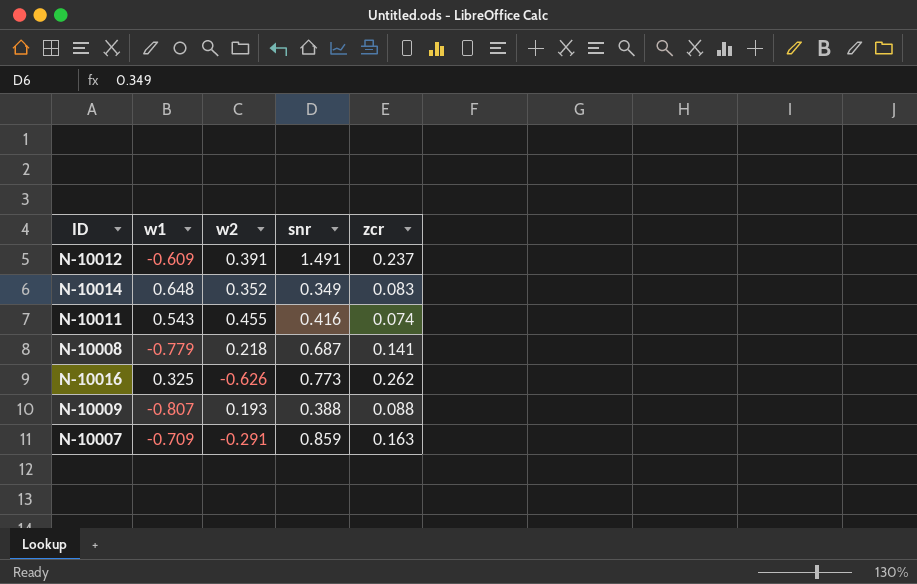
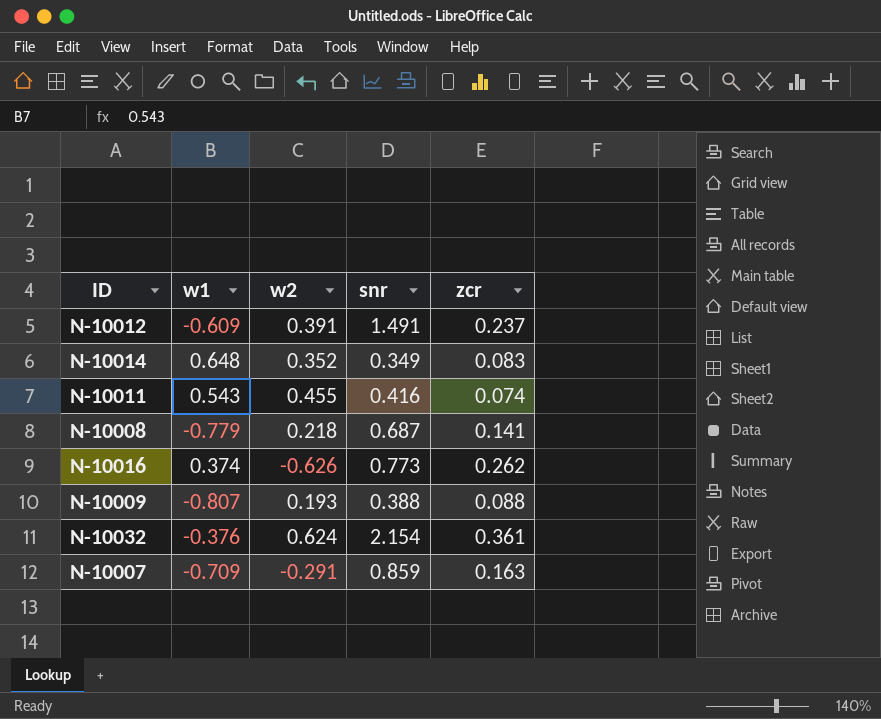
N-10016 | w1: 0.325 -> 0.374
row N-10032: none -> -0.376 | 0.624 | 2.154 | 0.361

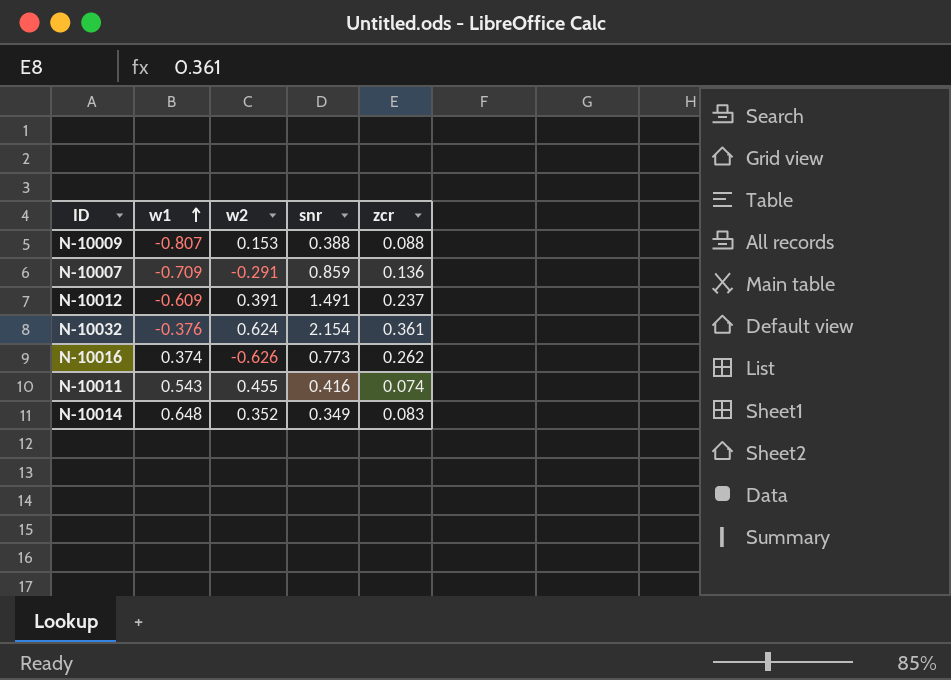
row order: none -> w1 ascending
row N-10008: -0.779 | 0.218 | 0.687 | 0.141 -> none
N-10009 | w2: 0.193 -> 0.153
N-10007 | zcr: 0.163 -> 0.136

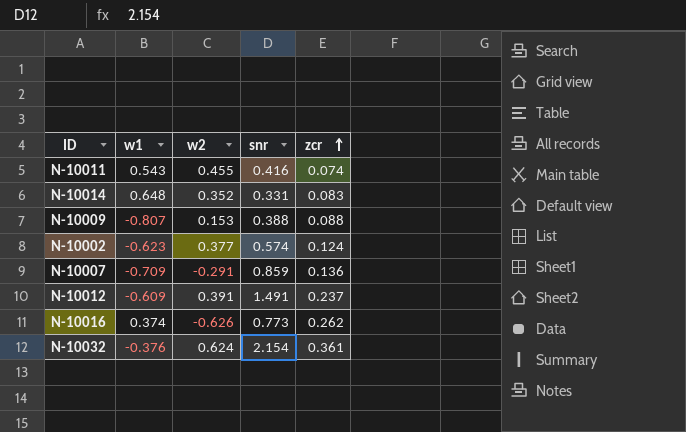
row order: w1 ascending -> zcr ascending
N-10014 | snr: 0.349 -> 0.331
row N-10002: none -> -0.623 | 0.377 | 0.574 | 0.124

